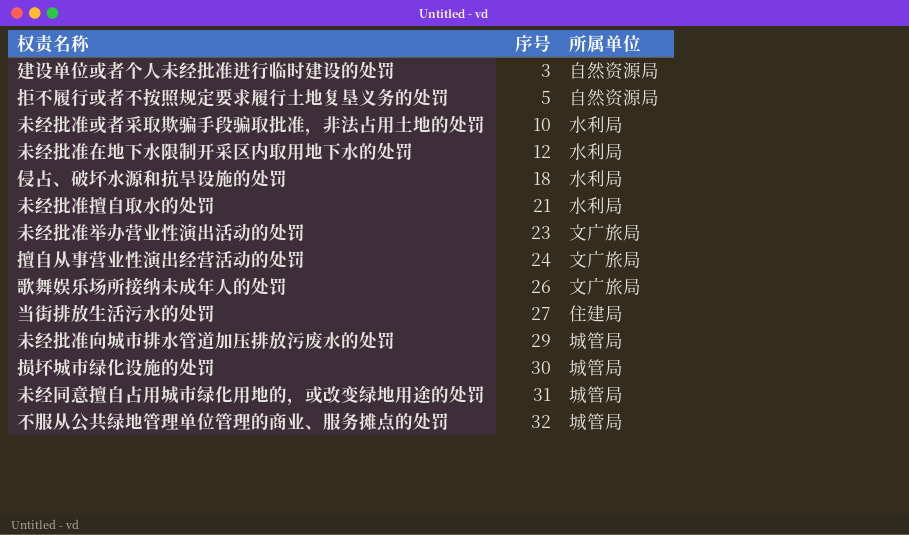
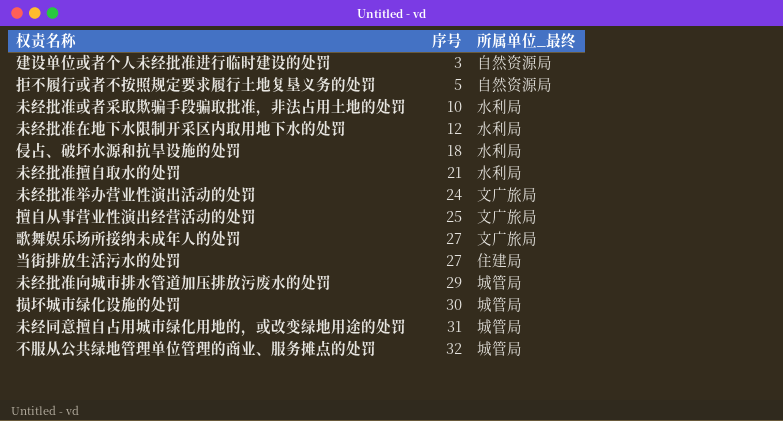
column name: 所属单位 -> 所属单位_最终
未经批准举办营业性演出活动的处罚 | 序号: 23 -> 24
擅自从事营业性演出经营活动的处罚 | 序号: 24 -> 25
歌舞娱乐场所接纳未成年人的处罚 | 序号: 26 -> 27

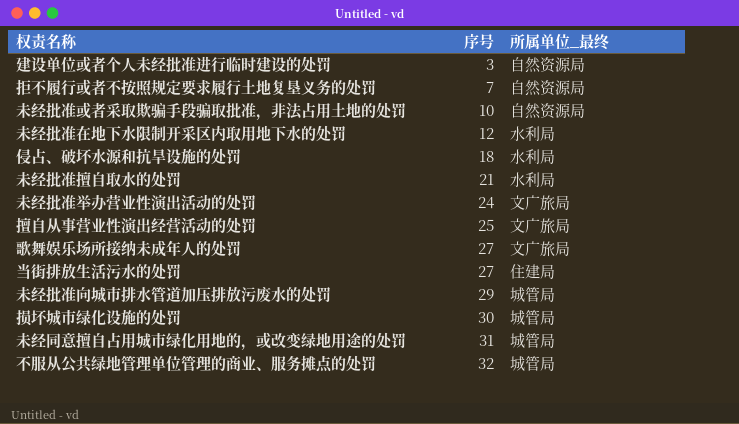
拒不履行或者不按照规定要求履行土地复垦义务的处罚 | 序号: 5 -> 7
未经批准或者采取欺骗手段骗取批准，非法占用土地的处罚 | 所属单位_最终: 水利局 -> 自然资源局

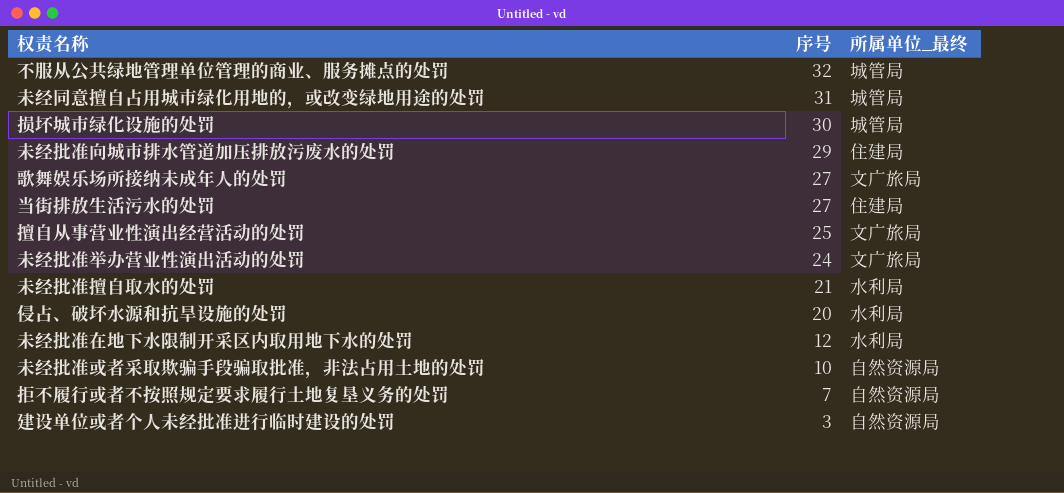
row order: 序号 ascending -> 序号 descending
未经批准向城市排水管道加压排放污废水的处罚 | 所属单位_最终: 城管局 -> 住建局
侵占、破坏水源和抗旱设施的处罚 | 序号: 18 -> 20

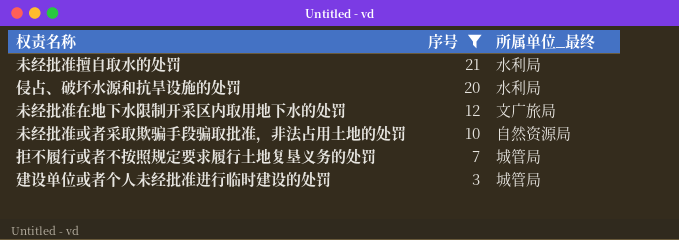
filter: none -> 序号 <= 21
未经批准在地下水限制开采区内取用地下水的处罚 | 所属单位_最终: 水利局 -> 文广旅局
拒不履行或者不按照规定要求履行土地复垦义务的处罚 | 所属单位_最终: 自然资源局 -> 城管局
建设单位或者个人未经批准进行临时建设的处罚 | 所属单位_最终: 自然资源局 -> 城管局

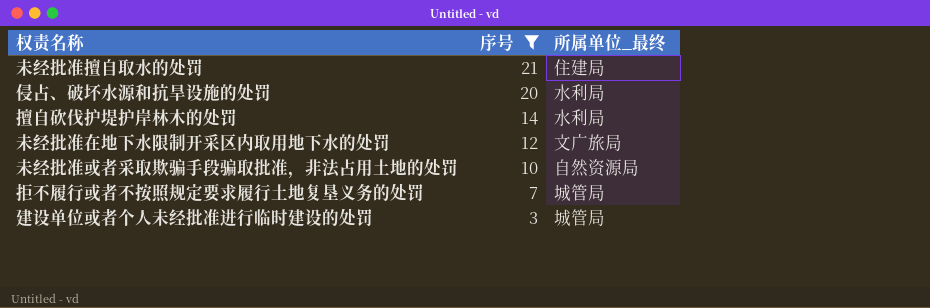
未经批准擅自取水的处罚 | 所属单位_最终: 水利局 -> 住建局
row 擅自砍伐护堤护岸林木的处罚: none -> 14 | 水利局

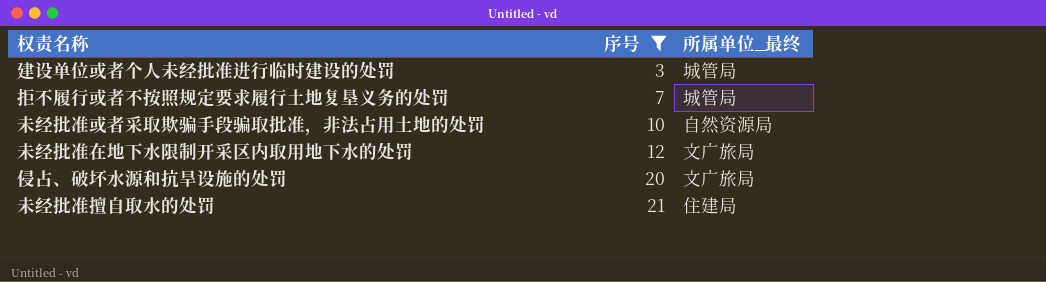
row order: 序号 descending -> 序号 ascending
row 擅自砍伐护堤护岸林木的处罚: 14 | 水利局 -> none
侵占、破坏水源和抗旱设施的处罚 | 所属单位_最终: 水利局 -> 文广旅局

